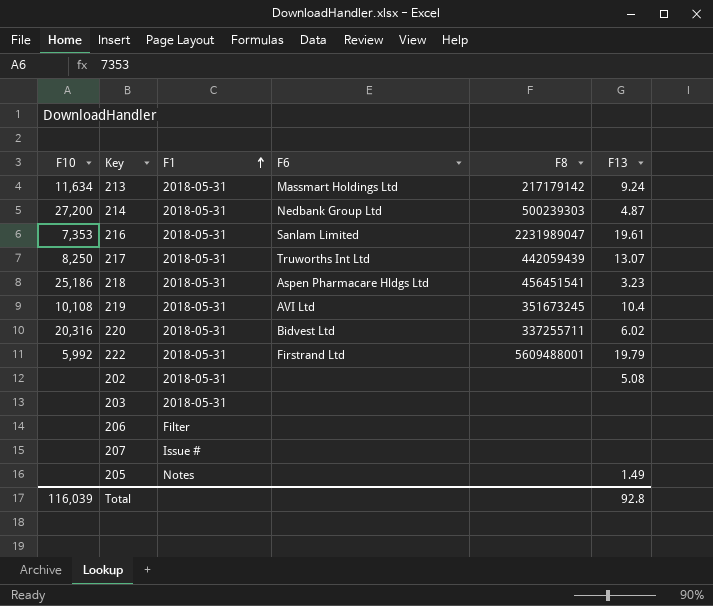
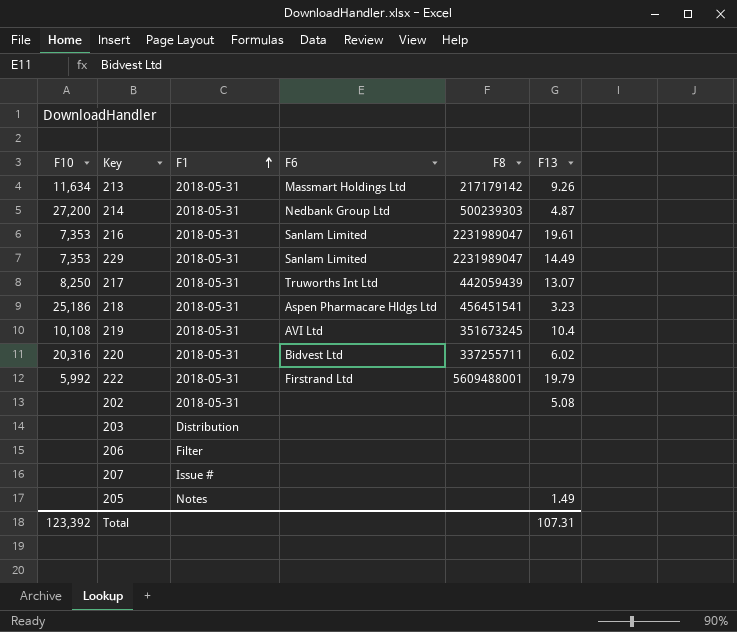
213 | F13: 9.24 -> 9.26
row 229: none -> 7,353 | 2018-05-31 | Sanlam Limited | 2231989047 | 14.49
203 | F1: 2018-05-31 -> Distribution
Total | F10: 116,039 -> 123,392
Total | F13: 92.8 -> 107.31

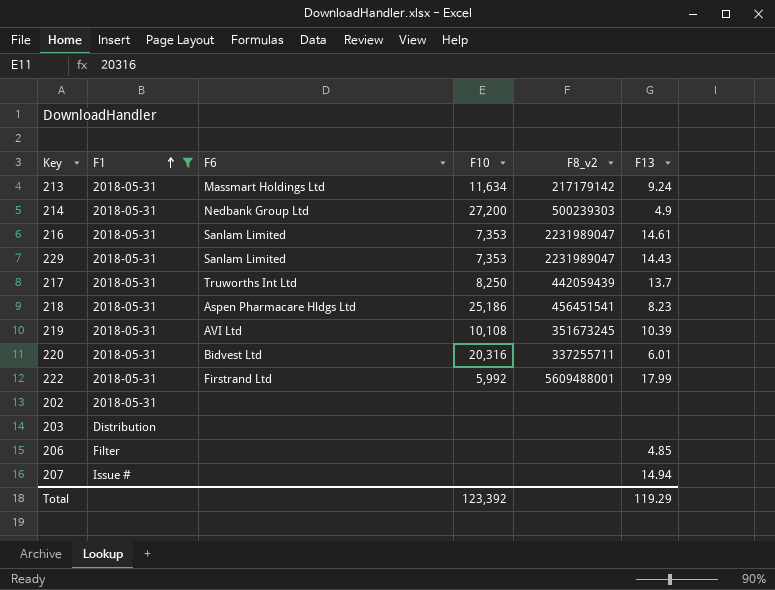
filter: none -> F1 != Notes
column F10 | position: 1 -> 4
column name: F8 -> F8_v2
213 | F13: 9.26 -> 9.24
214 | F13: 4.87 -> 4.9
216 | F13: 19.61 -> 14.61
229 | F13: 14.49 -> 14.43
217 | F13: 13.07 -> 13.7
218 | F13: 3.23 -> 8.23
219 | F13: 10.4 -> 10.39
220 | F13: 6.02 -> 6.01
222 | F13: 19.79 -> 17.99
202 | F13: 5.08 -> none
206 | F13: none -> 4.85
207 | F13: none -> 14.94
Total | F13: 107.31 -> 119.29

